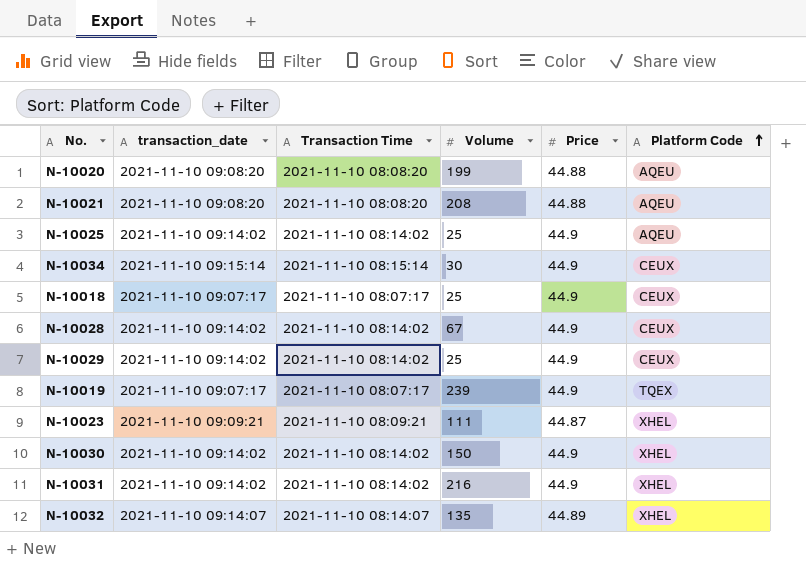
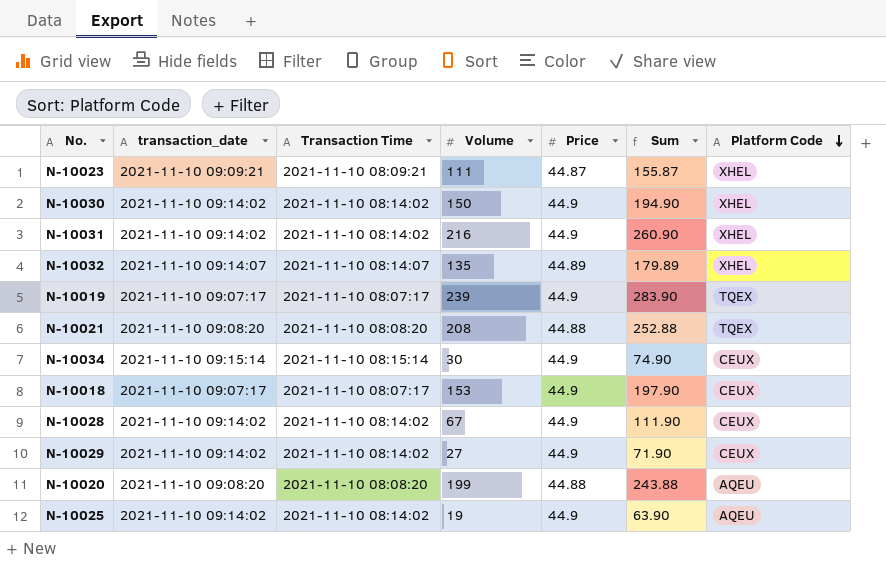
row order: Platform Code ascending -> Platform Code descending
column Sum | formula: none -> [Volume] + [Price]
N-10021 | Platform Code: AQEU -> TQEX
N-10018 | Volume: 25 -> 153
N-10029 | Volume: 25 -> 27
N-10025 | Volume: 25 -> 19

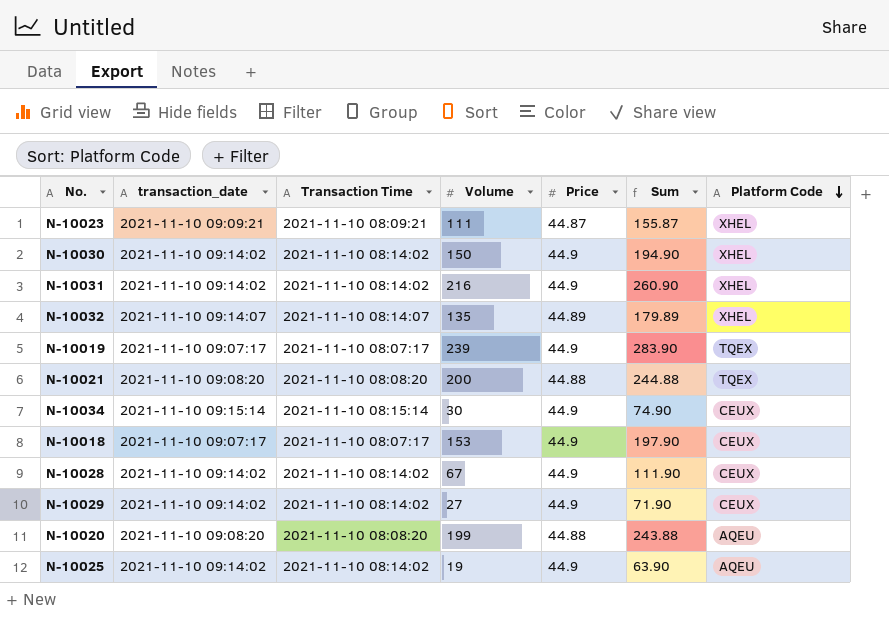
N-10021 | Volume: 208 -> 200
N-10021 | Sum: 252.88 -> 244.88

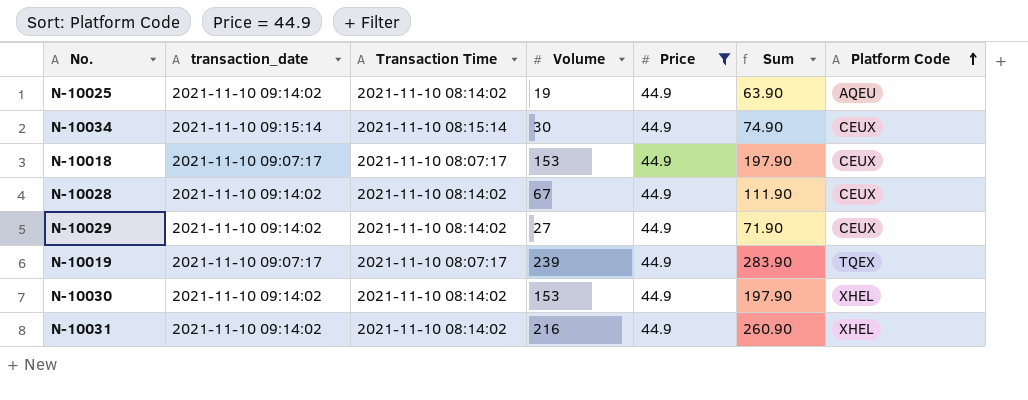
filter: none -> Price = 44.9
row order: Platform Code descending -> Platform Code ascending
N-10030 | Volume: 150 -> 153
N-10030 | Sum: 194.90 -> 197.90

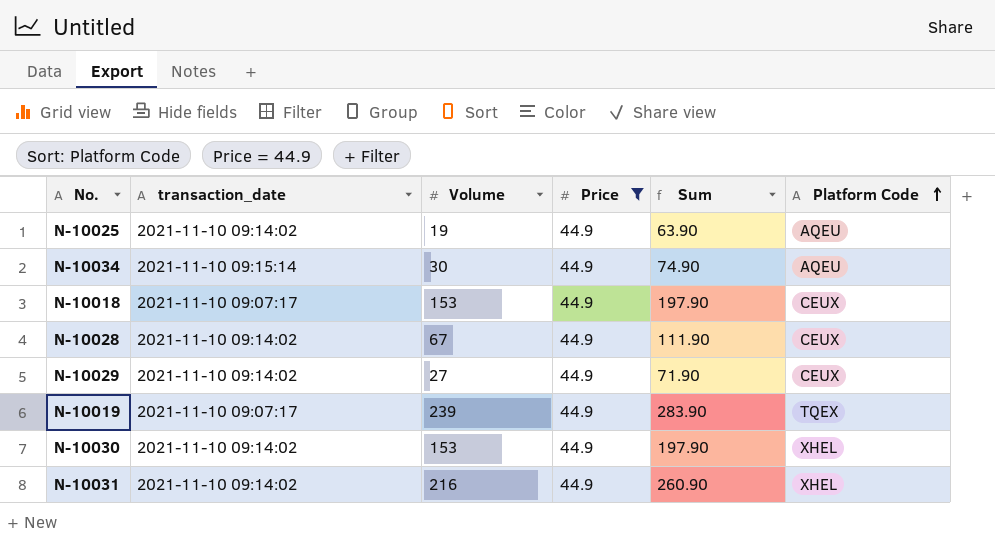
column Transaction Time | position: 3 -> none
N-10034 | Platform Code: CEUX -> AQEU

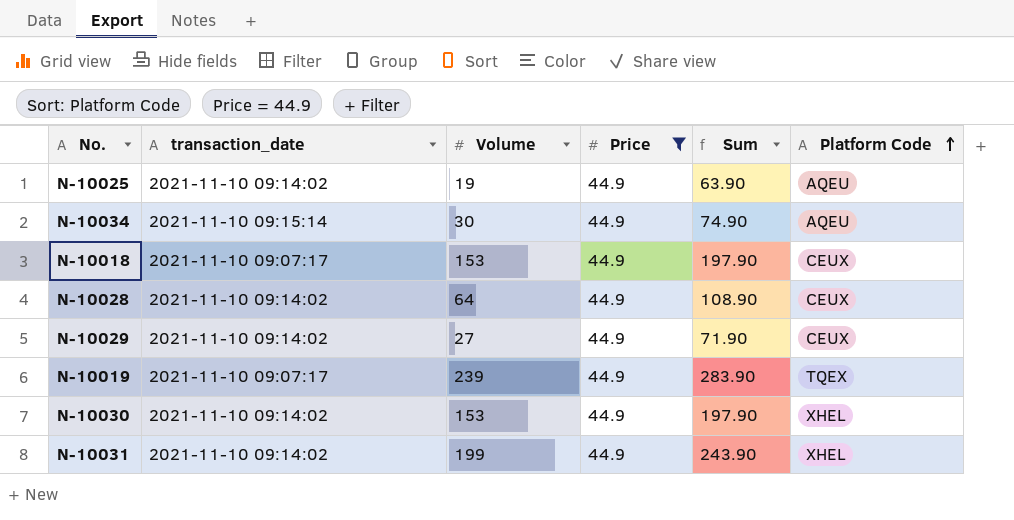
N-10028 | Volume: 67 -> 64
N-10028 | Sum: 111.90 -> 108.90
N-10031 | Volume: 216 -> 199
N-10031 | Sum: 260.90 -> 243.90

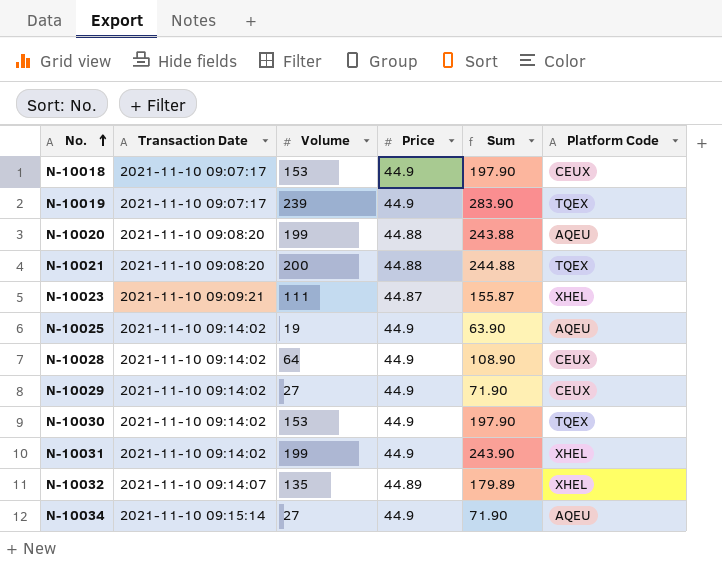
filter: Price = 44.9 -> none
row order: Platform Code ascending -> No. ascending
column name: transaction_date -> Transaction Date
N-10030 | Platform Code: XHEL -> TQEX
N-10034 | Volume: 30 -> 27
N-10034 | Sum: 74.90 -> 71.90

